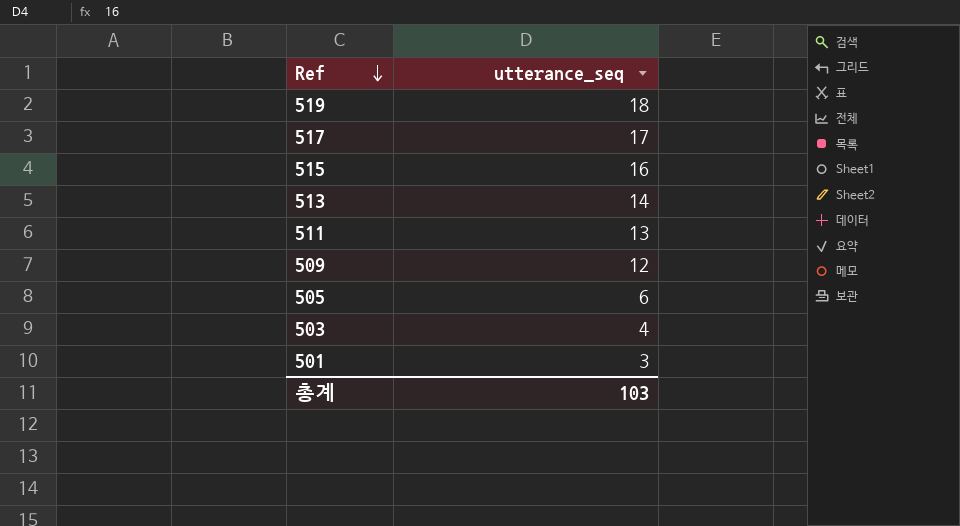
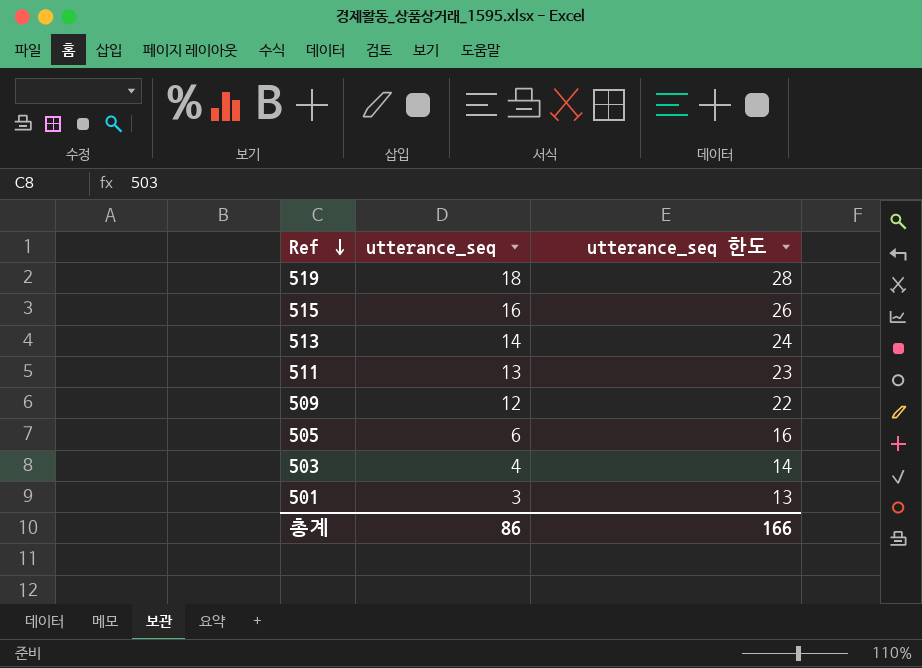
column utterance_seq 한도 | formula: none -> [utterance_seq] + 10
row 517: 17 -> none
총계 | utterance_seq: 103 -> 86

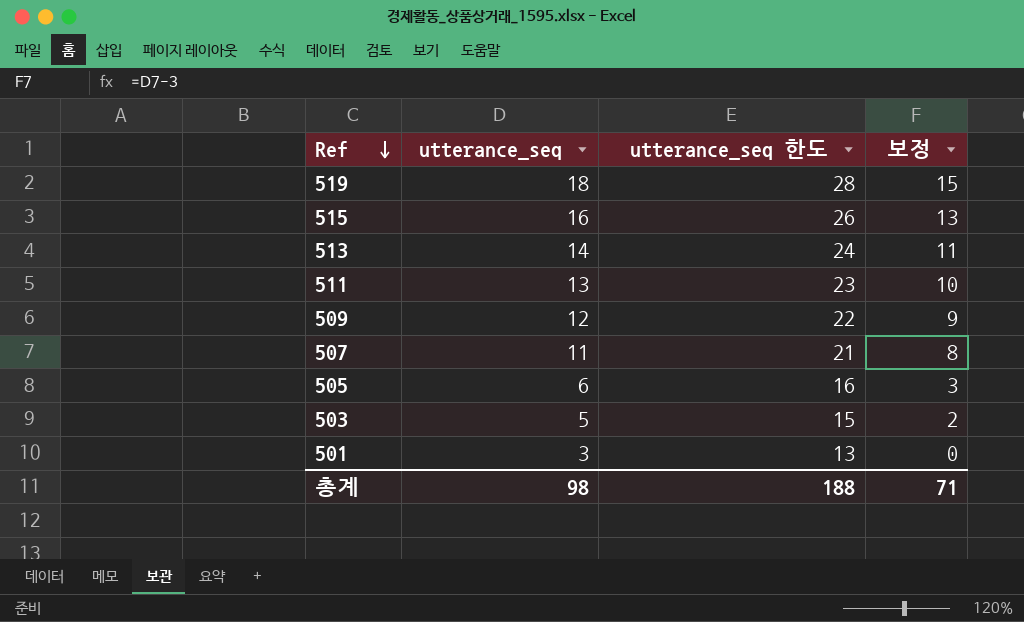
column 보정 | formula: none -> [utterance_seq] - 3
row 507: none -> 11 | 21 | 8
503 | utterance_seq: 4 -> 5
503 | utterance_seq 한도: 14 -> 15
총계 | utterance_seq: 86 -> 98
총계 | utterance_seq 한도: 166 -> 188

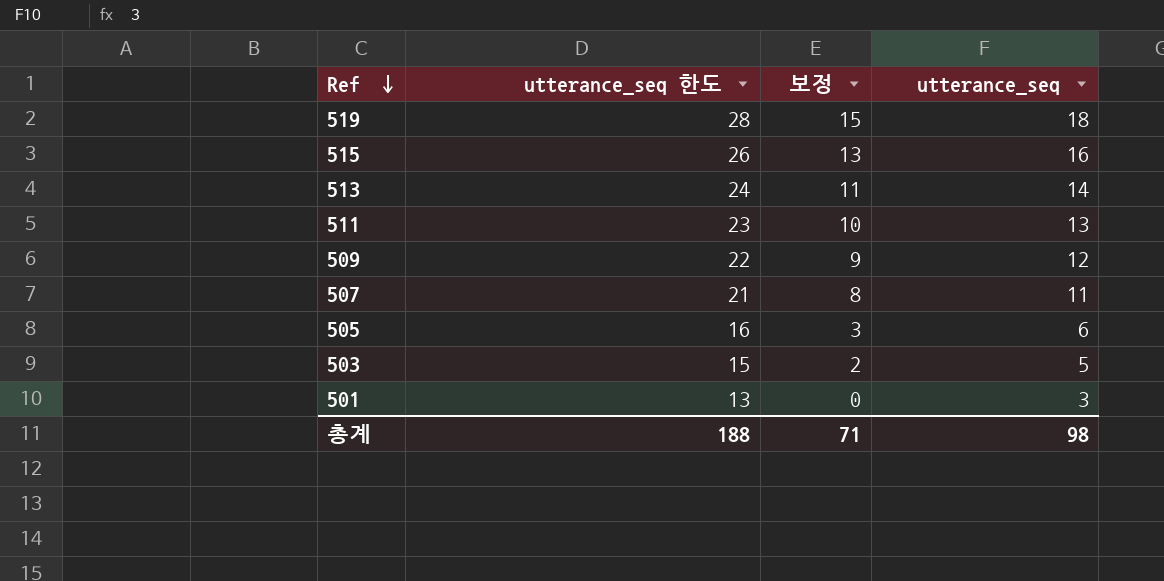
column utterance_seq | position: 2 -> 4

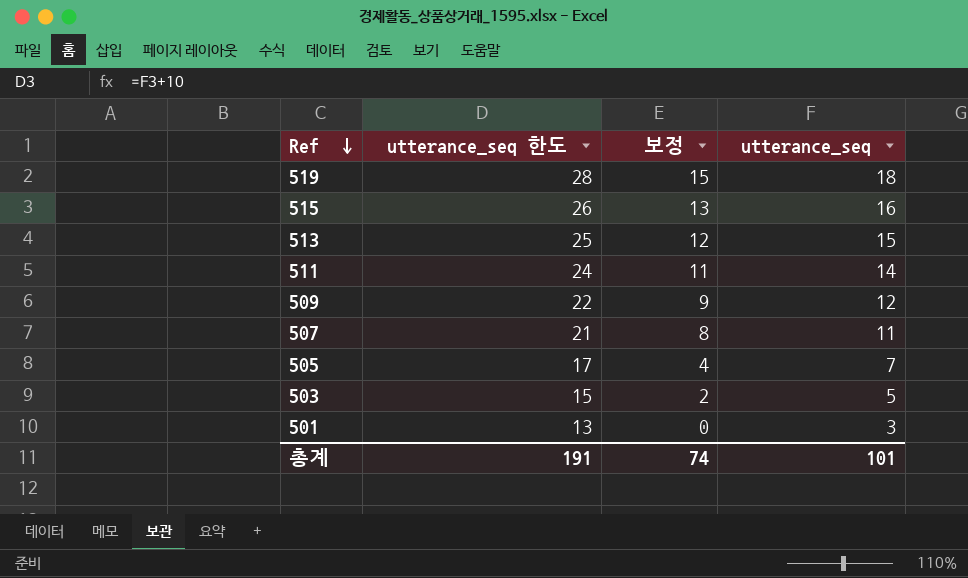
513 | utterance_seq 한도: 24 -> 25
513 | 보정: 11 -> 12
513 | utterance_seq: 14 -> 15
511 | utterance_seq 한도: 23 -> 24
511 | 보정: 10 -> 11
511 | utterance_seq: 13 -> 14
505 | utterance_seq 한도: 16 -> 17
505 | 보정: 3 -> 4
505 | utterance_seq: 6 -> 7
총계 | utterance_seq 한도: 188 -> 191
총계 | 보정: 71 -> 74
총계 | utterance_seq: 98 -> 101

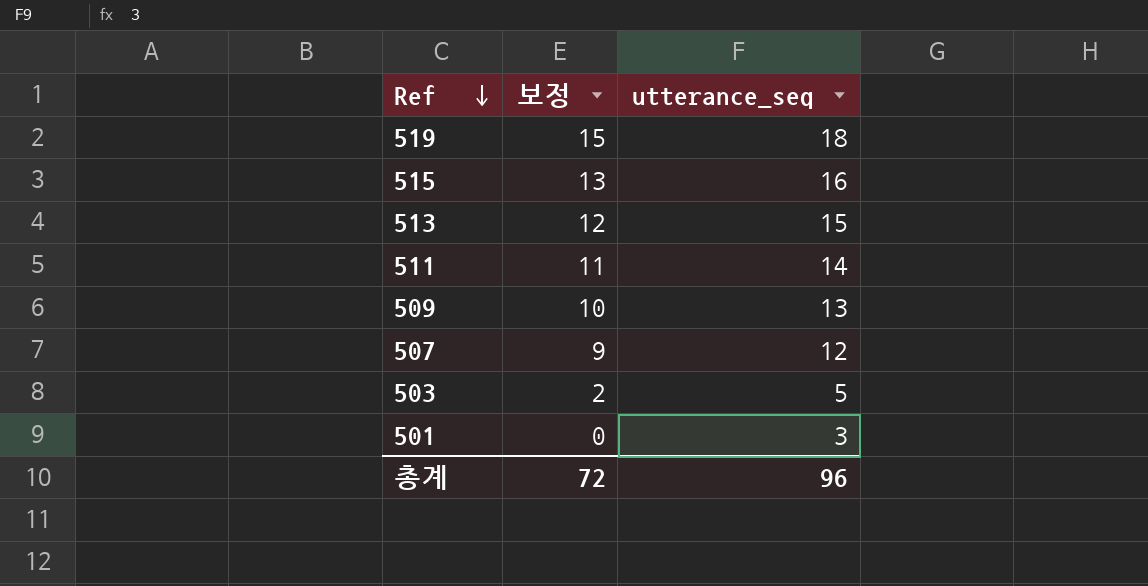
column utterance_seq 한도 | formula: [utterance_seq] + 10 -> none
row 505: 17 | 4 | 7 -> none
509 | 보정: 9 -> 10
509 | utterance_seq: 12 -> 13
507 | 보정: 8 -> 9
507 | utterance_seq: 11 -> 12
총계 | 보정: 74 -> 72
총계 | utterance_seq: 101 -> 96

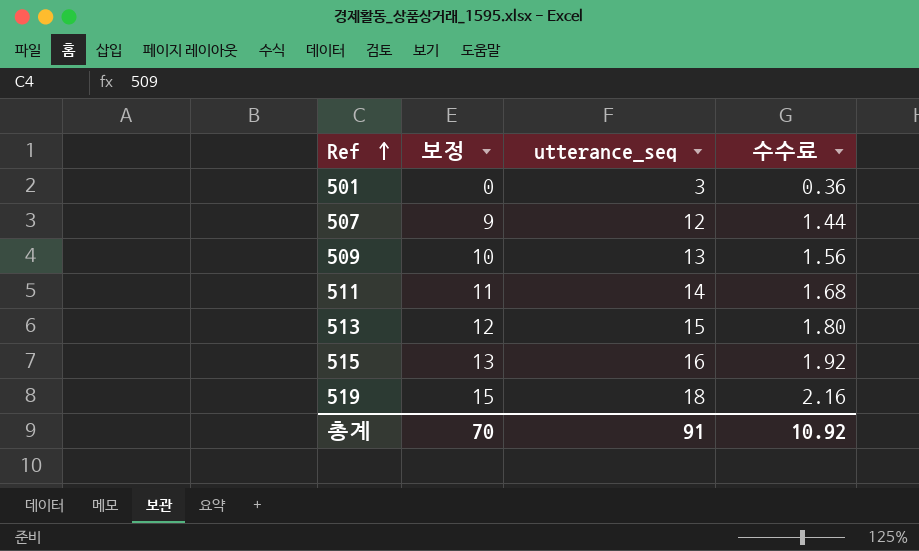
row order: Ref descending -> Ref ascending
column 수수료 | formula: none -> [utterance_seq] * 0.12
row 503: 2 | 5 -> none
총계 | 보정: 72 -> 70
총계 | utterance_seq: 96 -> 91

